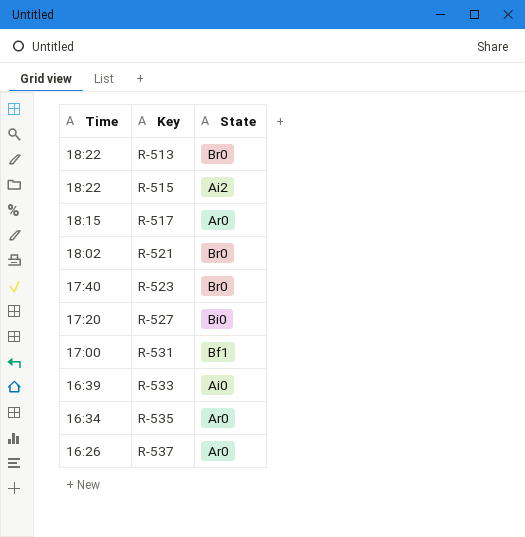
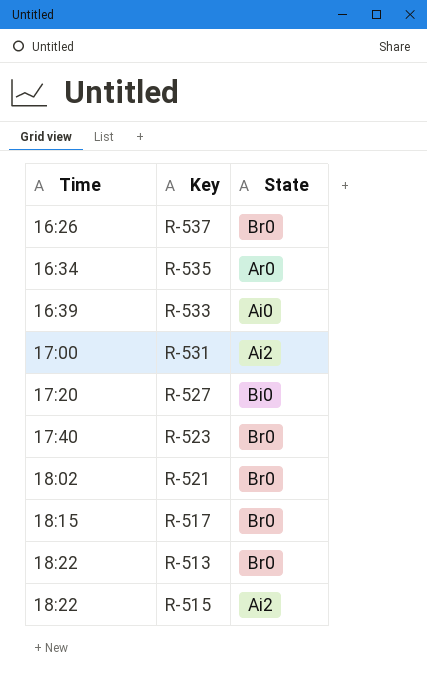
row order: Time descending -> Time ascending
R-537 | State: Ar0 -> Br0
R-531 | State: Bf1 -> Ai2
R-517 | State: Ar0 -> Br0

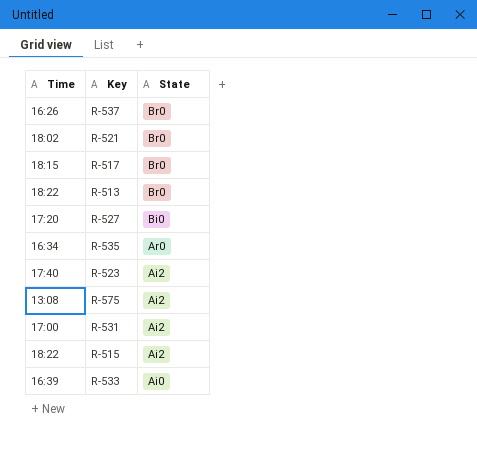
row order: Time ascending -> State descending
R-523 | State: Br0 -> Ai2
row R-575: none -> 13:08 | Ai2

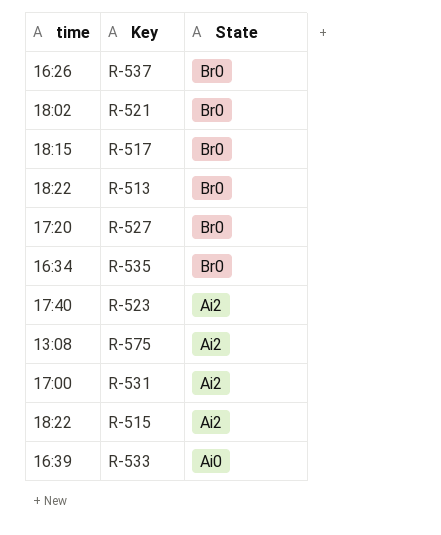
column name: Time -> time
R-527 | State: Bi0 -> Br0
R-535 | State: Ar0 -> Br0

